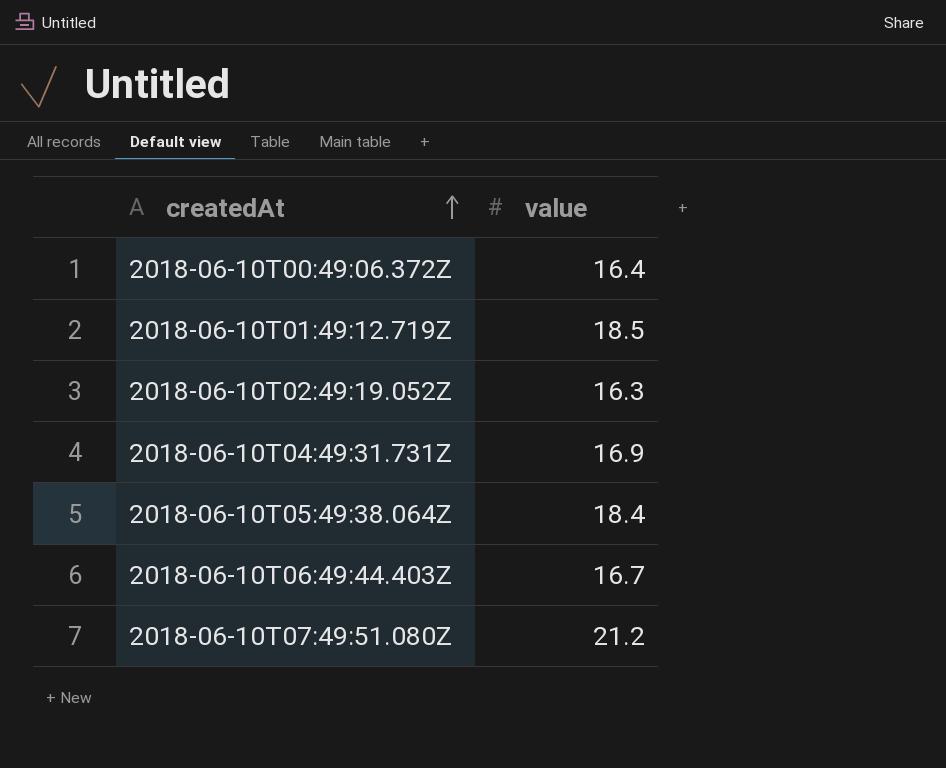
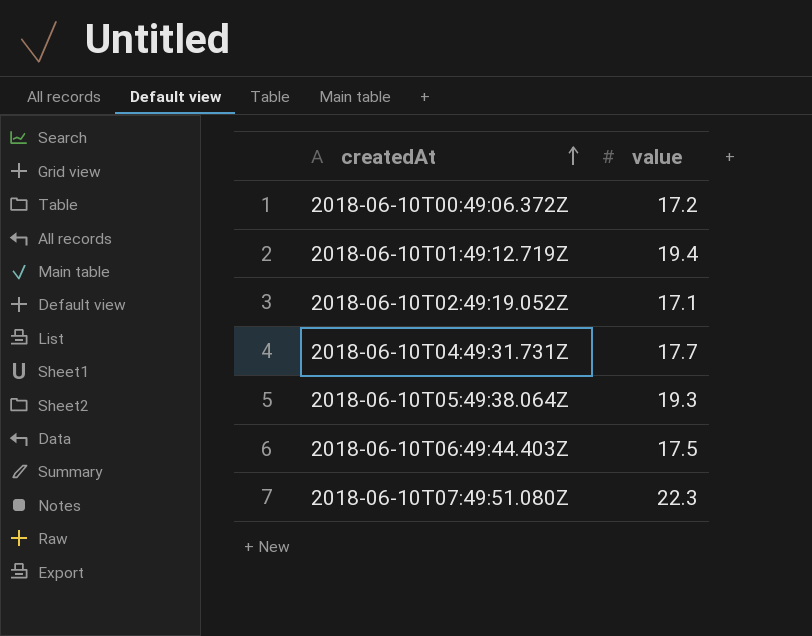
2018-06-10T00:49:06.372Z | value: 16.4 -> 17.2
2018-06-10T01:49:12.719Z | value: 18.5 -> 19.4
2018-06-10T02:49:19.052Z | value: 16.3 -> 17.1
2018-06-10T04:49:31.731Z | value: 16.9 -> 17.7
2018-06-10T05:49:38.064Z | value: 18.4 -> 19.3
2018-06-10T06:49:44.403Z | value: 16.7 -> 17.5
2018-06-10T07:49:51.080Z | value: 21.2 -> 22.3

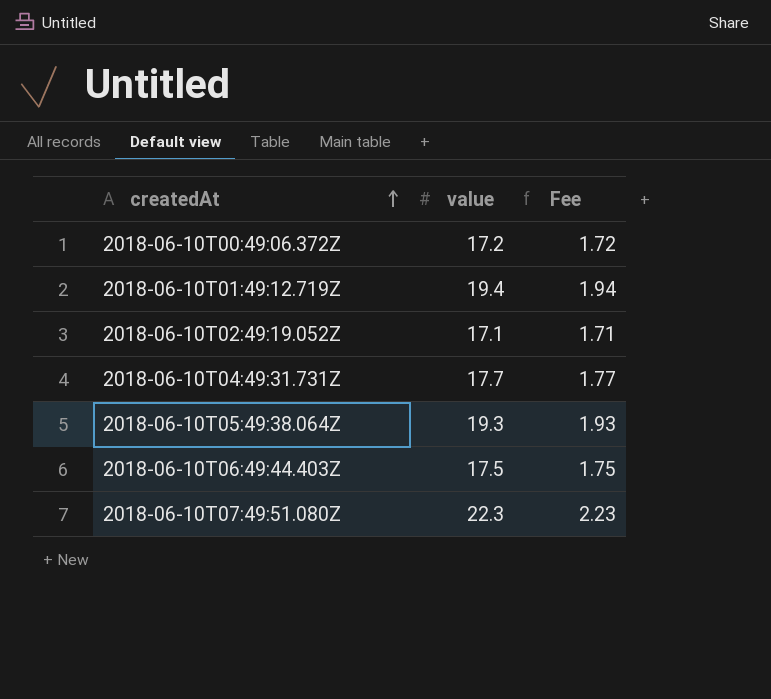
column Fee | formula: none -> [value] * 0.1

